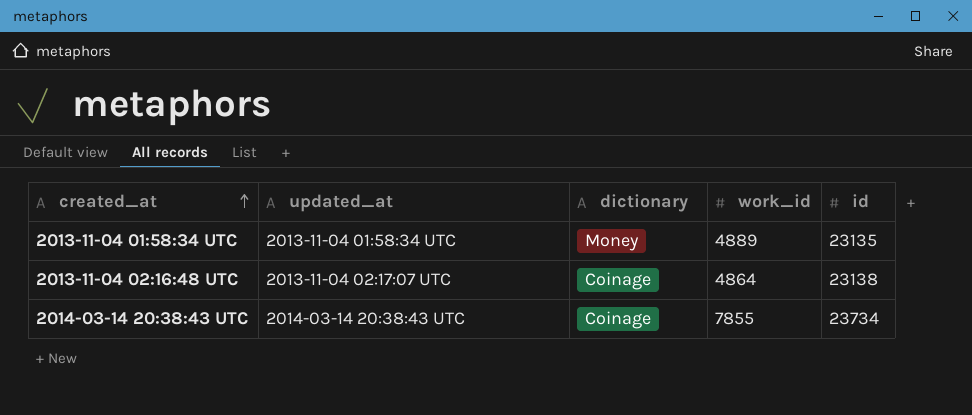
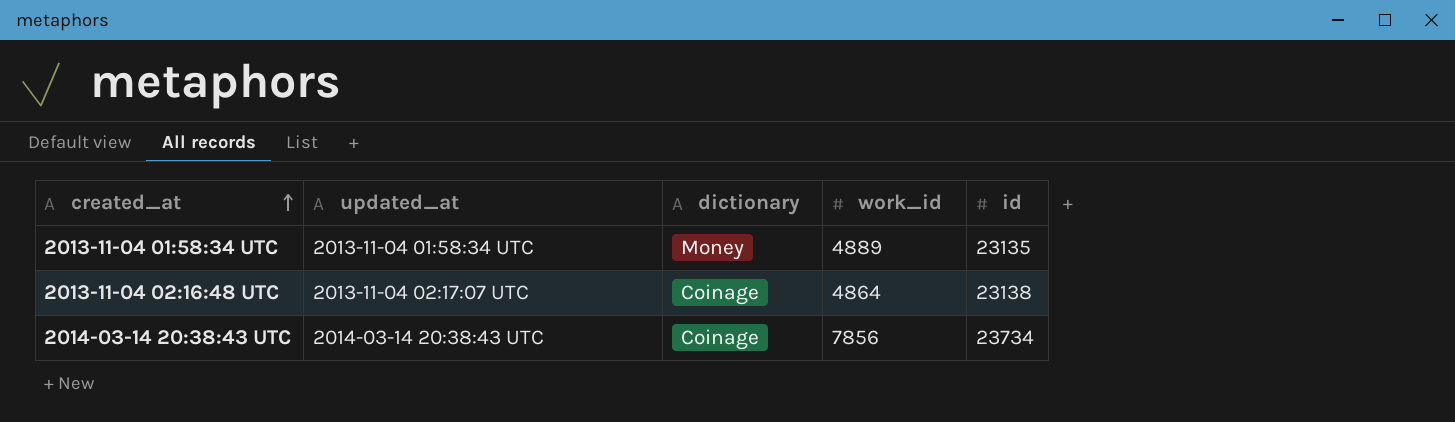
2014-03-14 20:38:43 UTC | work_id: 7855 -> 7856

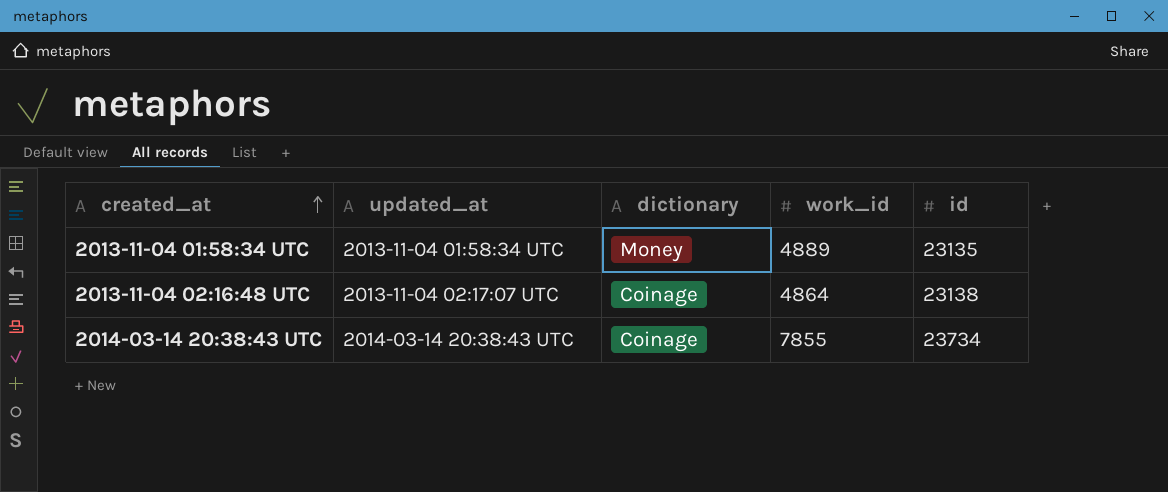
2014-03-14 20:38:43 UTC | work_id: 7856 -> 7855

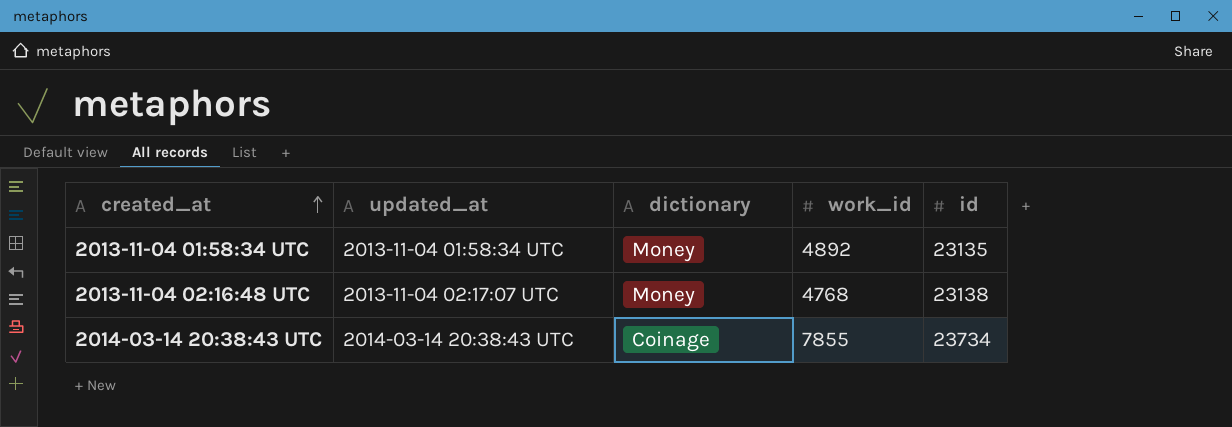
2013-11-04 01:58:34 UTC | work_id: 4889 -> 4892
2013-11-04 02:16:48 UTC | dictionary: Coinage -> Money
2013-11-04 02:16:48 UTC | work_id: 4864 -> 4768

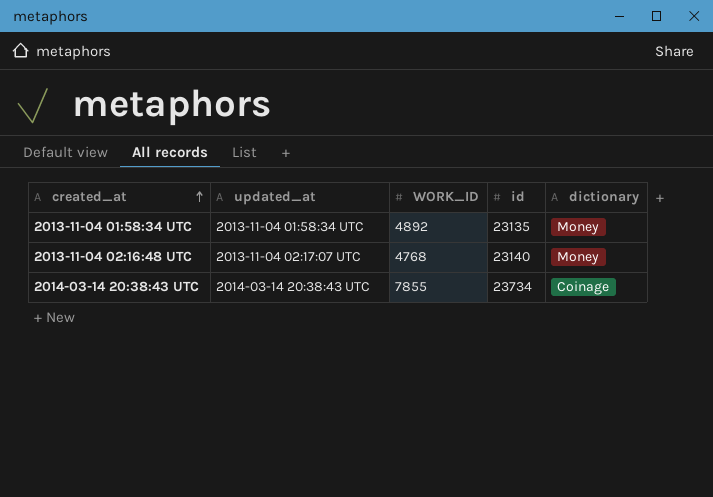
column name: work_id -> WORK_ID
column dictionary | position: 3 -> 5
2013-11-04 02:16:48 UTC | id: 23138 -> 23140

